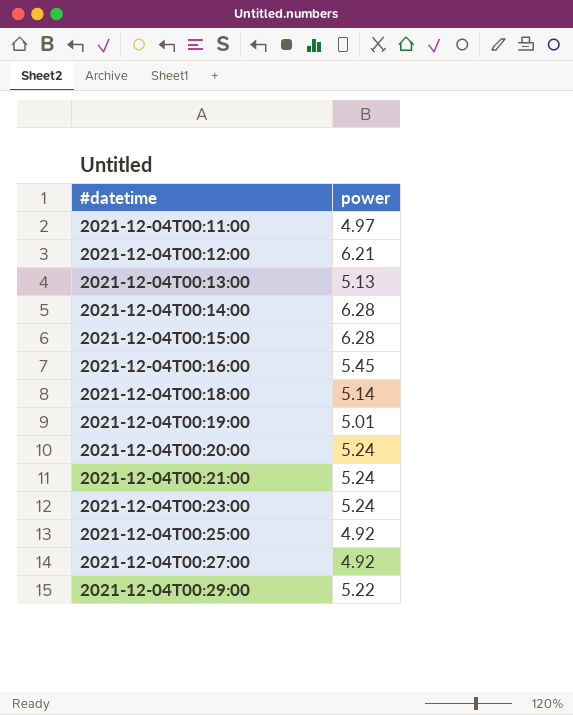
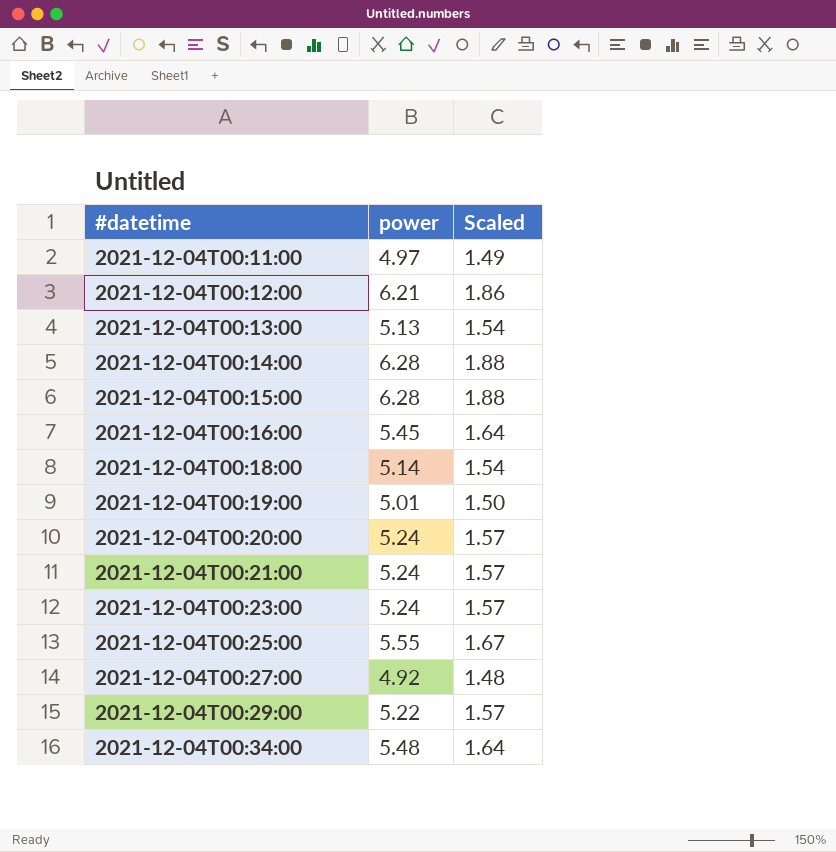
column Scaled | formula: none -> [power] * 0.3
2021-12-04T00:25:00 | power: 4.92 -> 5.55
row 2021-12-04T00:34:00: none -> 5.48 | 1.64

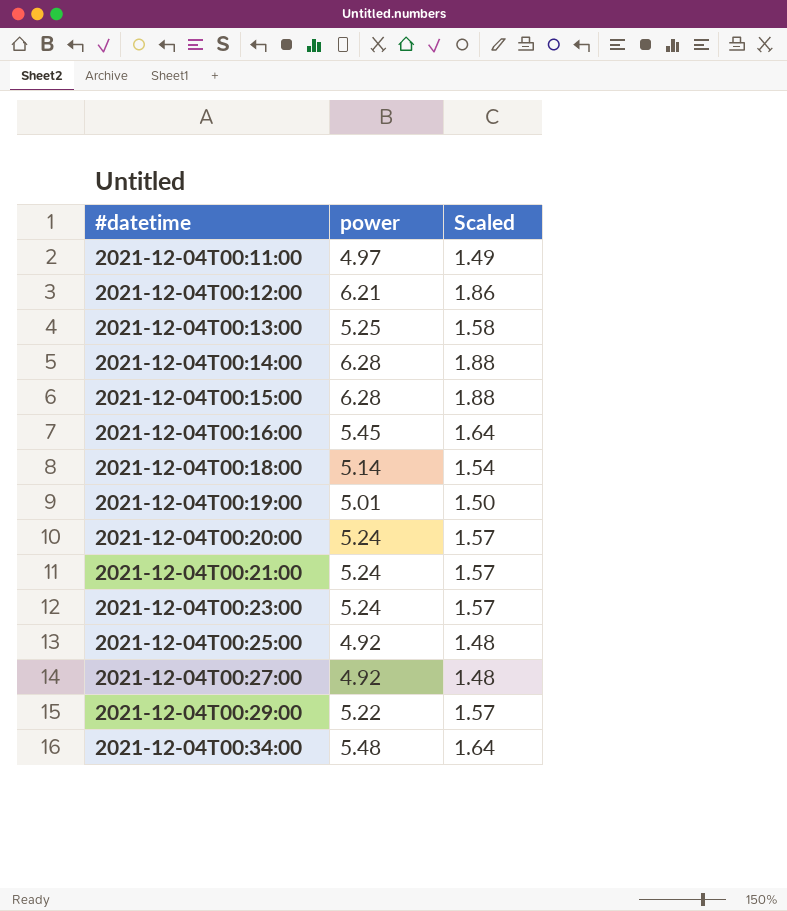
2021-12-04T00:13:00 | power: 5.13 -> 5.25
2021-12-04T00:13:00 | Scaled: 1.54 -> 1.58
2021-12-04T00:25:00 | power: 5.55 -> 4.92
2021-12-04T00:25:00 | Scaled: 1.67 -> 1.48

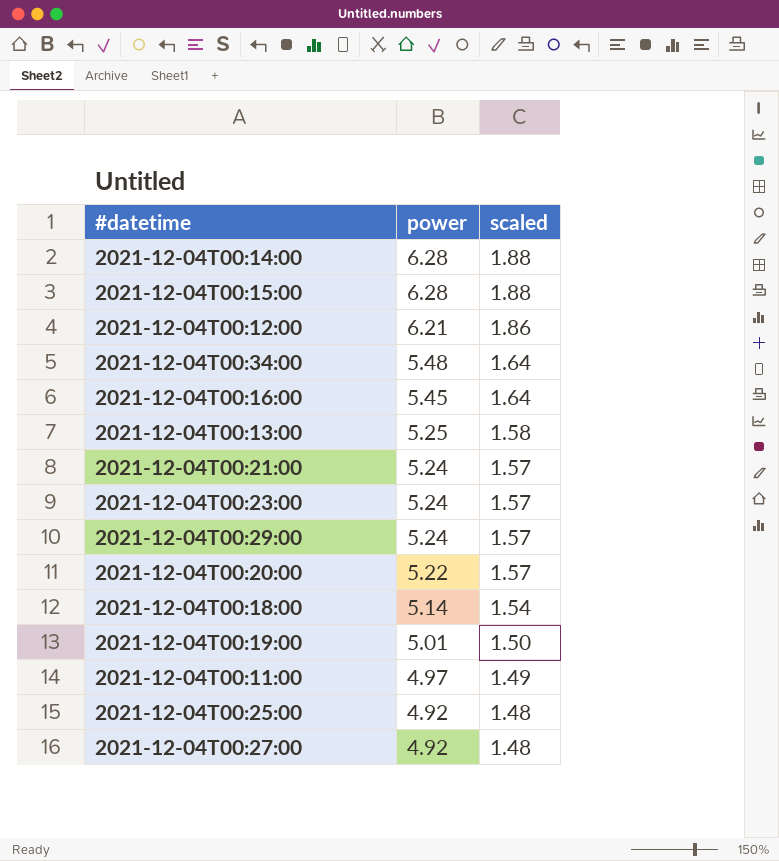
row order: #datetime ascending -> power descending
column name: Scaled -> scaled
2021-12-04T00:29:00 | power: 5.22 -> 5.24
2021-12-04T00:20:00 | power: 5.24 -> 5.22

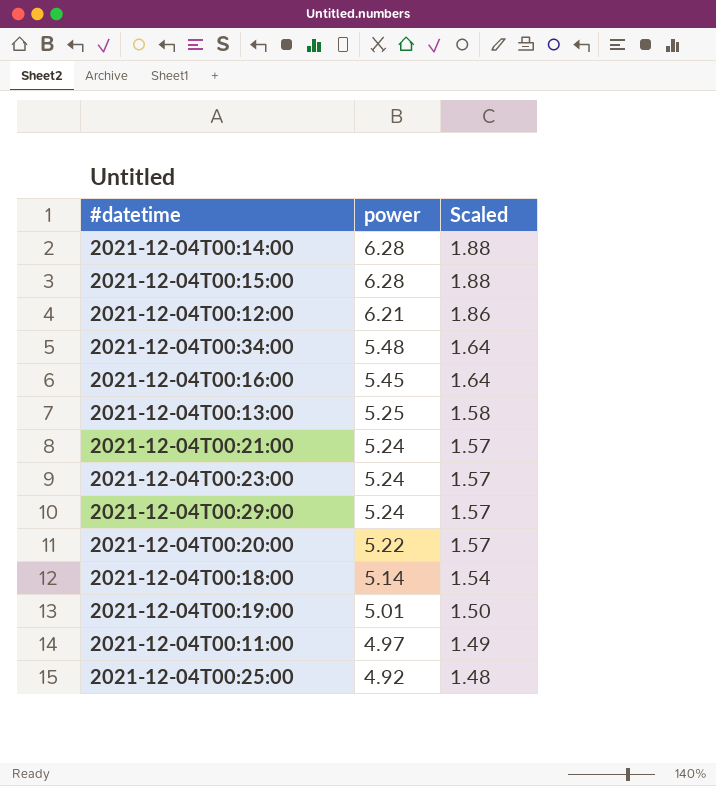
column name: scaled -> Scaled
row 2021-12-04T00:27:00: 4.92 | 1.48 -> none

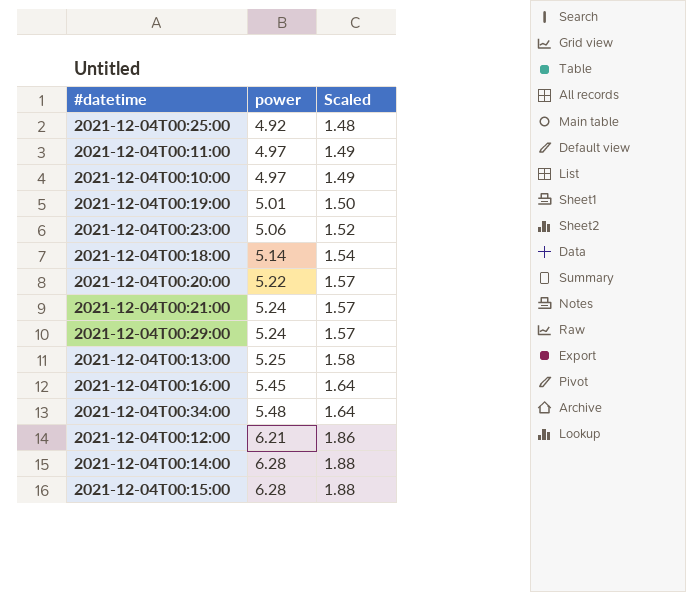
row order: power descending -> power ascending
row 2021-12-04T00:10:00: none -> 4.97 | 1.49
2021-12-04T00:23:00 | power: 5.24 -> 5.06
2021-12-04T00:23:00 | Scaled: 1.57 -> 1.52

